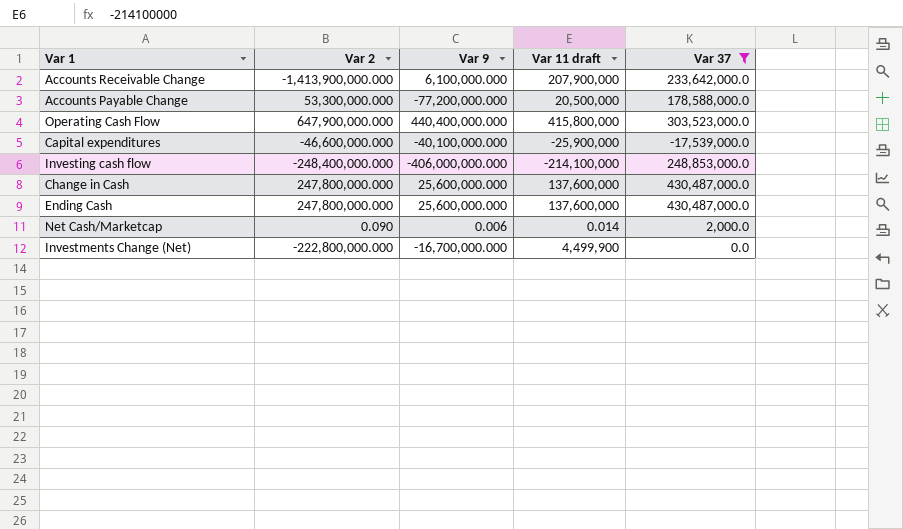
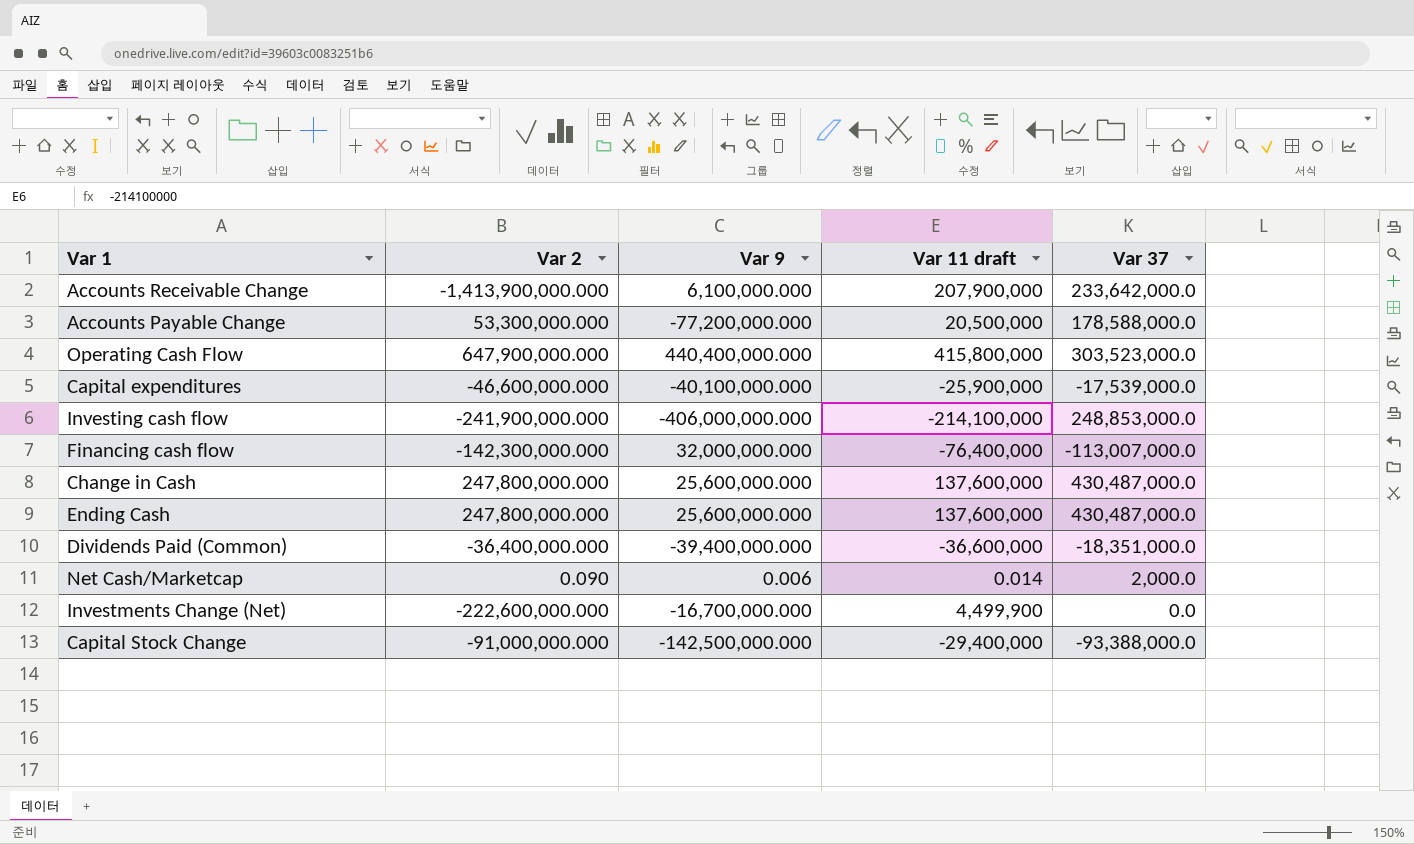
filter: Var 37 >= -17,539,000.0 -> none
Investing cash flow | Var 2: -248,400,000.000 -> -241,900,000.000
Investments Change (Net) | Var 2: -222,800,000.000 -> -222,600,000.000

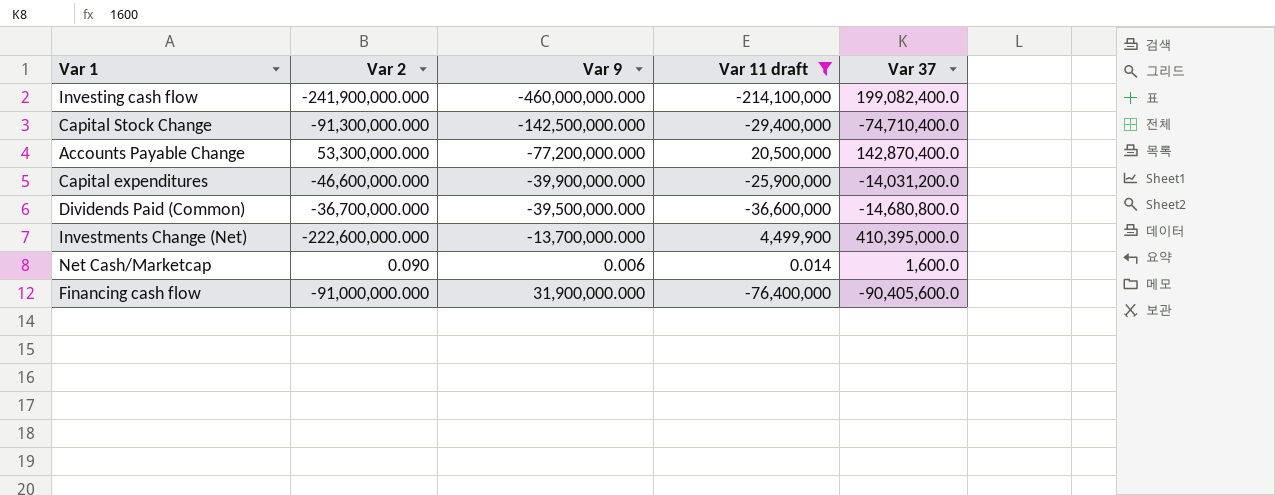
filter: none -> Var 11 draft <= 20,500,000
row order: none -> Var 9 ascending
Investing cash flow | Var 9: -406,000,000.000 -> -460,000,000.000
Investing cash flow | Var 37: 248,853,000.0 -> 199,082,400.0
Capital Stock Change | Var 2: -91,000,000.000 -> -91,300,000.000
Capital Stock Change | Var 37: -93,388,000.0 -> -74,710,400.0
Accounts Payable Change | Var 37: 178,588,000.0 -> 142,870,400.0
Capital expenditures | Var 9: -40,100,000.000 -> -39,900,000.000
Capital expenditures | Var 37: -17,539,000.0 -> -14,031,200.0
Dividends Paid (Common) | Var 2: -36,400,000.000 -> -36,700,000.000
Dividends Paid (Common) | Var 9: -39,400,000.000 -> -39,500,000.000
Dividends Paid (Common) | Var 37: -18,351,000.0 -> -14,680,800.0
Investments Change (Net) | Var 9: -16,700,000.000 -> -13,700,000.000
Investments Change (Net) | Var 37: 0.0 -> 410,395,000.0
Net Cash/Marketcap | Var 37: 2,000.0 -> 1,600.0
Financing cash flow | Var 2: -142,300,000.000 -> -91,000,000.000
Financing cash flow | Var 9: 32,000,000.000 -> 31,900,000.000
Financing cash flow | Var 37: -113,007,000.0 -> -90,405,600.0

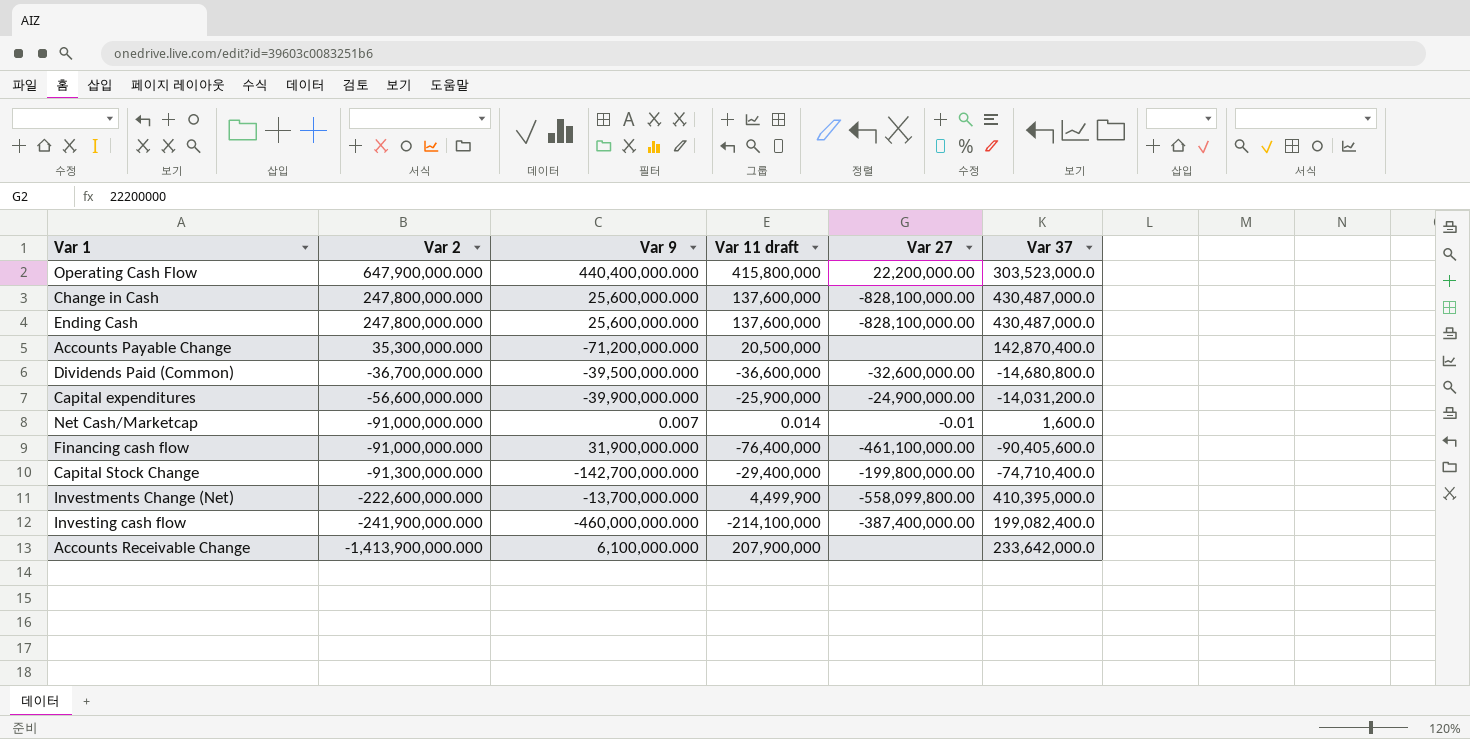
filter: Var 11 draft <= 20,500,000 -> none
row order: Var 9 ascending -> Var 2 descending
column Var 27 | position: none -> 5
Accounts Payable Change | Var 2: 53,300,000.000 -> 35,300,000.000
Accounts Payable Change | Var 9: -77,200,000.000 -> -71,200,000.000
Capital expenditures | Var 2: -46,600,000.000 -> -56,600,000.000
Net Cash/Marketcap | Var 2: 0.090 -> -91,000,000.000
Net Cash/Marketcap | Var 9: 0.006 -> 0.007
Capital Stock Change | Var 9: -142,500,000.000 -> -142,700,000.000

